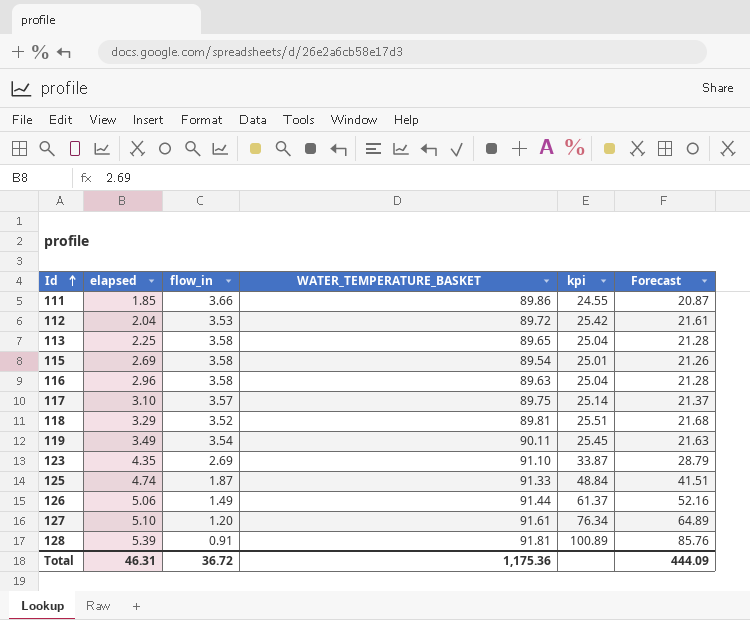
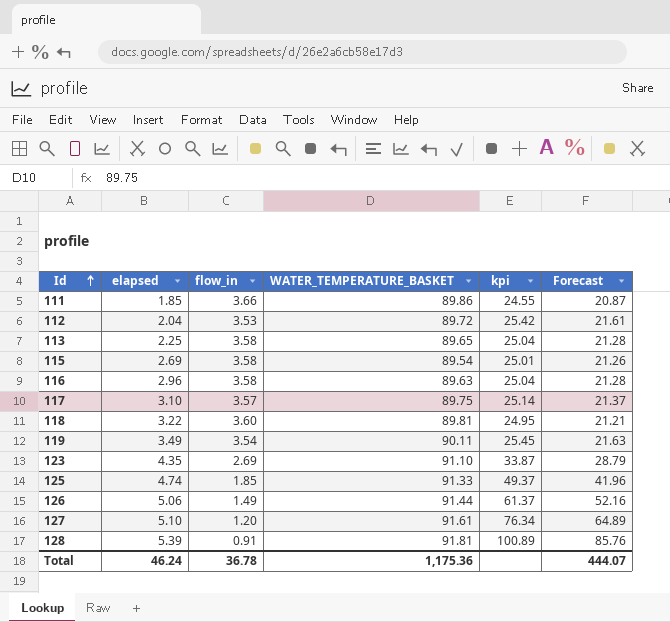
118 | elapsed: 3.29 -> 3.22
118 | flow_in: 3.52 -> 3.60
118 | kpi: 25.51 -> 24.95
118 | Forecast: 21.68 -> 21.21
125 | flow_in: 1.87 -> 1.85
125 | kpi: 48.84 -> 49.37
125 | Forecast: 41.51 -> 41.96
Total | elapsed: 46.31 -> 46.24
Total | flow_in: 36.72 -> 36.78
Total | Forecast: 444.09 -> 444.07

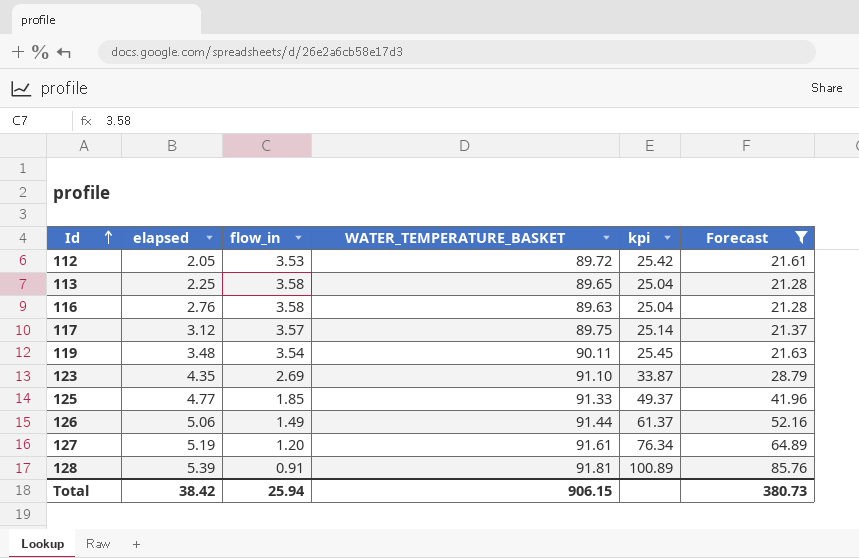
filter: none -> Forecast >= 21.28
112 | elapsed: 2.04 -> 2.05
116 | elapsed: 2.96 -> 2.76
117 | elapsed: 3.10 -> 3.12
119 | elapsed: 3.49 -> 3.48
125 | elapsed: 4.74 -> 4.77
127 | elapsed: 5.10 -> 5.19
Total | elapsed: 46.24 -> 38.42
Total | flow_in: 36.78 -> 25.94
Total | WATER_TEMPERATURE_BASKET: 1,175.36 -> 906.15
Total | Forecast: 444.07 -> 380.73

